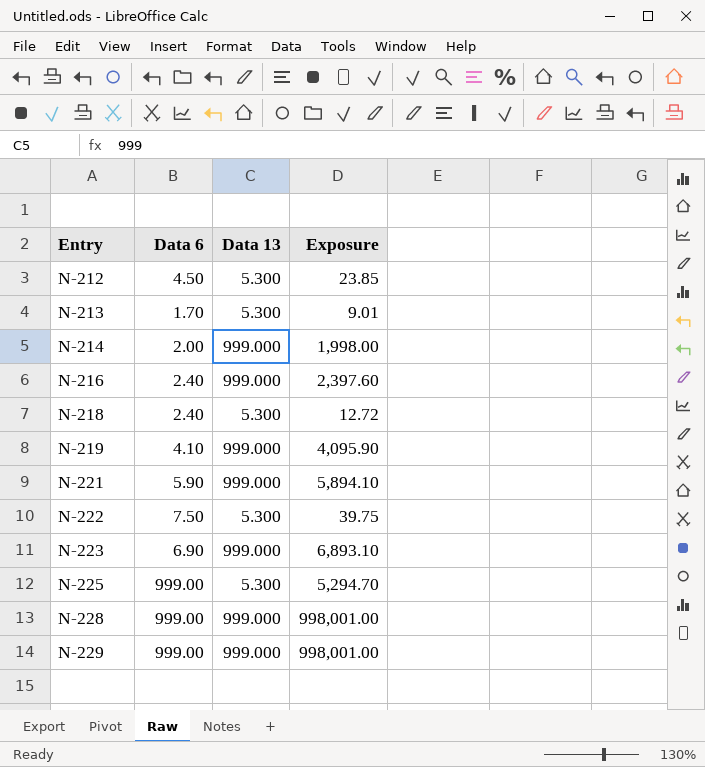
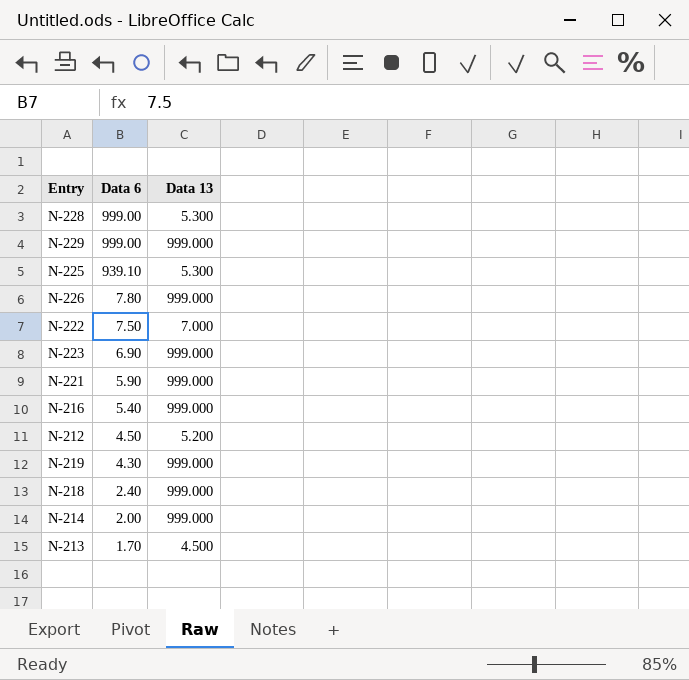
row order: Entry ascending -> Data 6 descending
column Exposure | formula: [Data 6] * [Data 13] -> none
N-228 | Data 13: 999.000 -> 5.300
N-225 | Data 6: 999.00 -> 939.10
row N-226: none -> 7.80 | 999.000
N-222 | Data 13: 5.300 -> 7.000
N-216 | Data 6: 2.40 -> 5.40
N-212 | Data 13: 5.300 -> 5.200
N-219 | Data 6: 4.10 -> 4.30
N-218 | Data 13: 5.300 -> 999.000
N-213 | Data 13: 5.300 -> 4.500

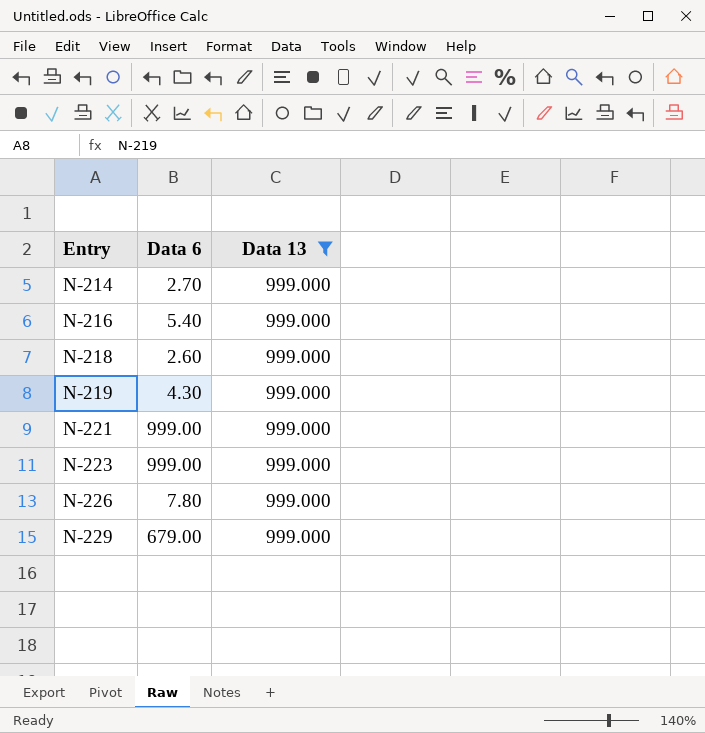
filter: none -> Data 13 = 999.000
row order: Data 6 descending -> Entry ascending
N-214 | Data 6: 2.00 -> 2.70
N-218 | Data 6: 2.40 -> 2.60
N-221 | Data 6: 5.90 -> 999.00
N-223 | Data 6: 6.90 -> 999.00
N-229 | Data 6: 999.00 -> 679.00

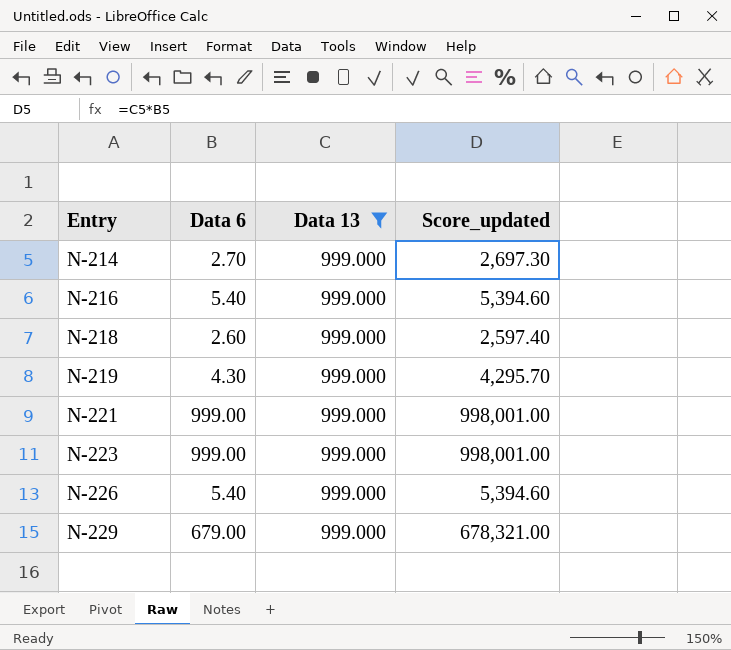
column Score_updated | formula: none -> [Data 6] * [Data 13]
N-226 | Data 6: 7.80 -> 5.40

